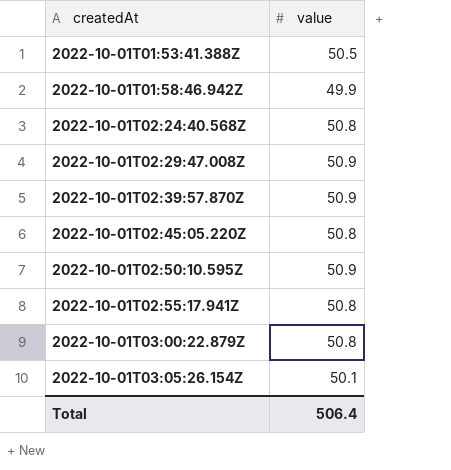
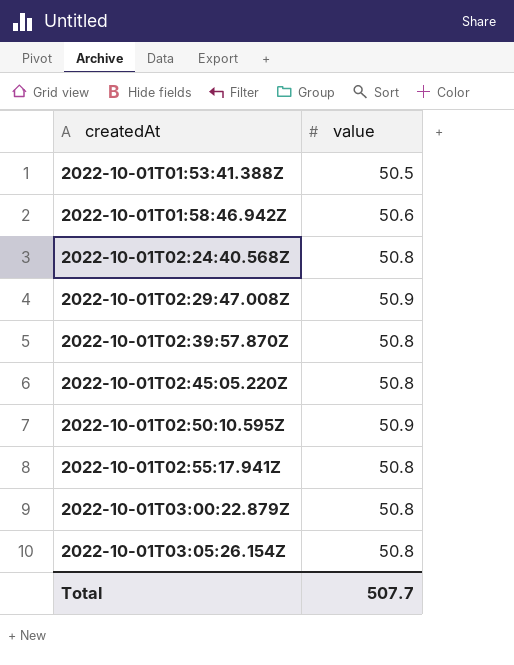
2022-10-01T01:58:46.942Z | value: 49.9 -> 50.6
2022-10-01T02:39:57.870Z | value: 50.9 -> 50.8
2022-10-01T03:05:26.154Z | value: 50.1 -> 50.8
Total | value: 506.4 -> 507.7

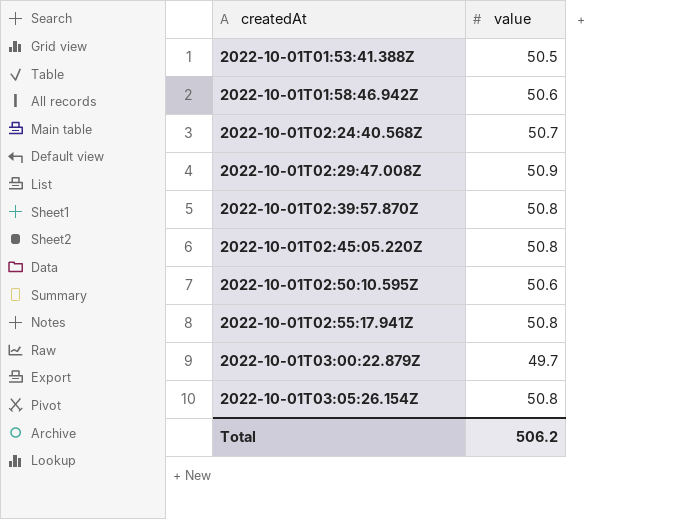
2022-10-01T02:24:40.568Z | value: 50.8 -> 50.7
2022-10-01T02:50:10.595Z | value: 50.9 -> 50.6
2022-10-01T03:00:22.879Z | value: 50.8 -> 49.7
Total | value: 507.7 -> 506.2

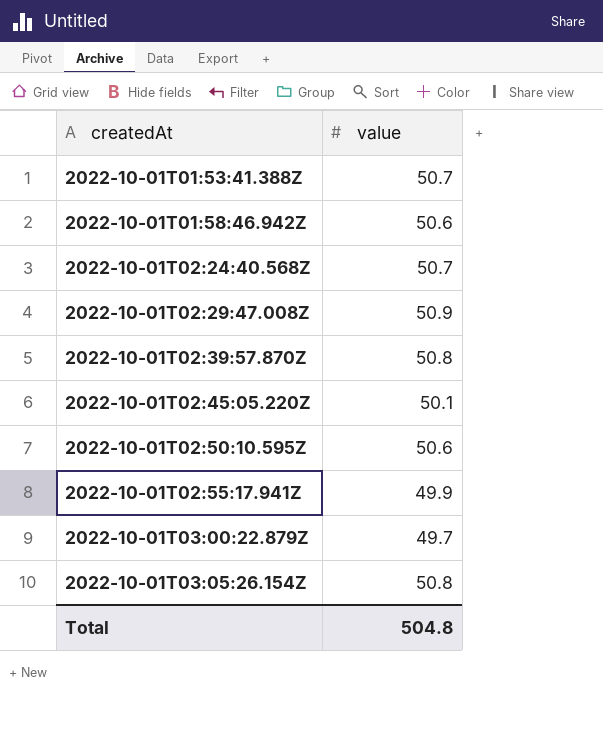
2022-10-01T01:53:41.388Z | value: 50.5 -> 50.7
2022-10-01T02:45:05.220Z | value: 50.8 -> 50.1
2022-10-01T02:55:17.941Z | value: 50.8 -> 49.9
Total | value: 506.2 -> 504.8

